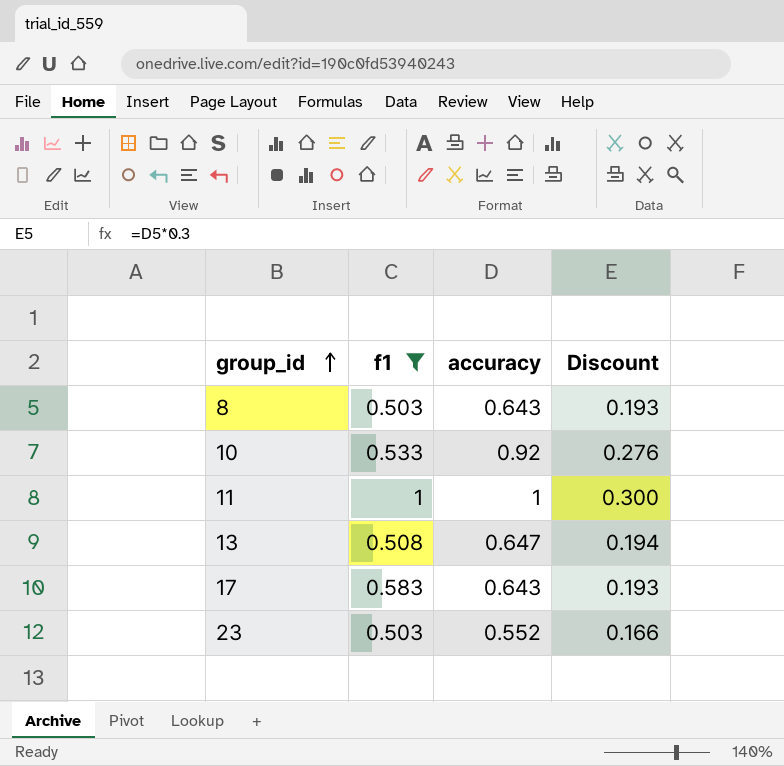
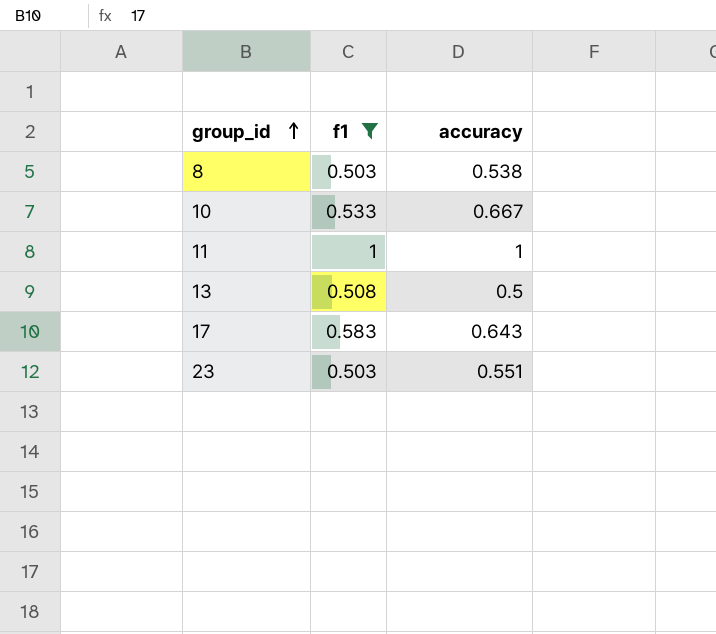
column Discount | formula: [accuracy] * 0.3 -> none
8 | accuracy: 0.643 -> 0.538
10 | accuracy: 0.92 -> 0.667
13 | accuracy: 0.647 -> 0.5
23 | accuracy: 0.552 -> 0.551

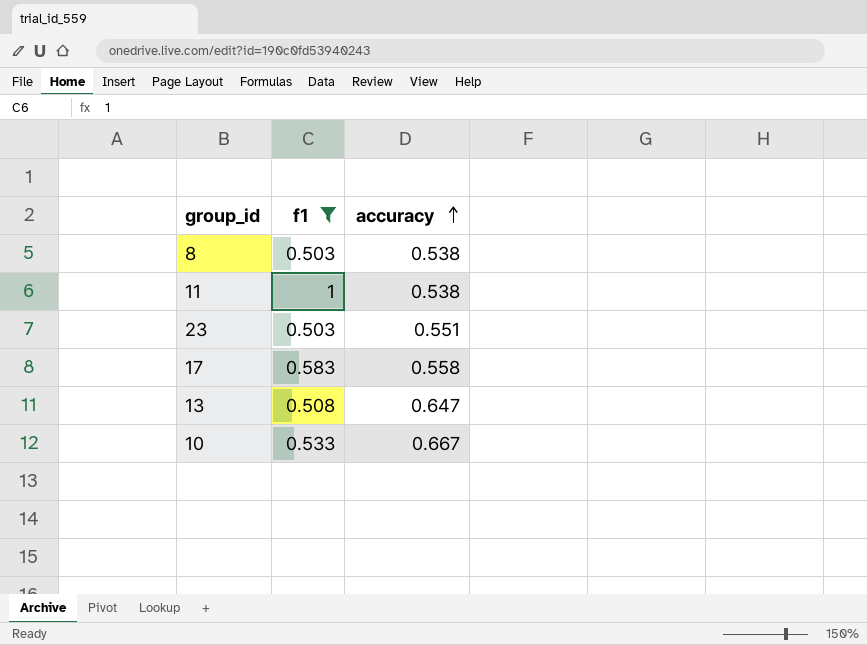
row order: group_id ascending -> accuracy ascending
11 | accuracy: 1 -> 0.538
17 | accuracy: 0.643 -> 0.558
13 | accuracy: 0.5 -> 0.647

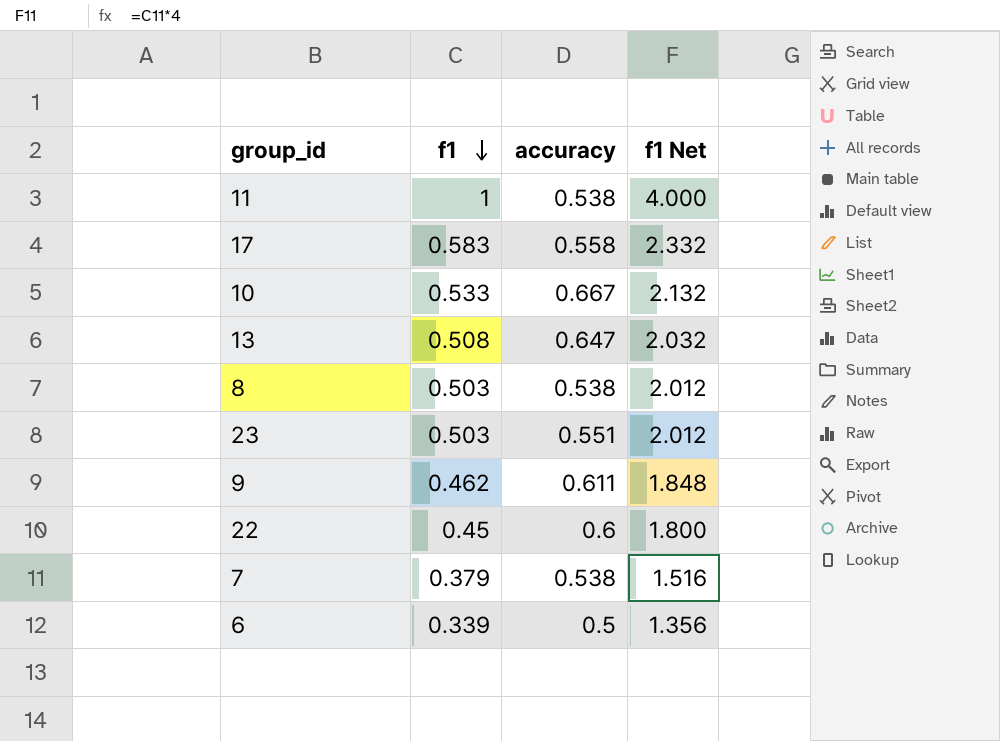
filter: f1 >= 0.503 -> none
row order: accuracy ascending -> f1 descending
column f1 Net | formula: none -> [f1] * 4

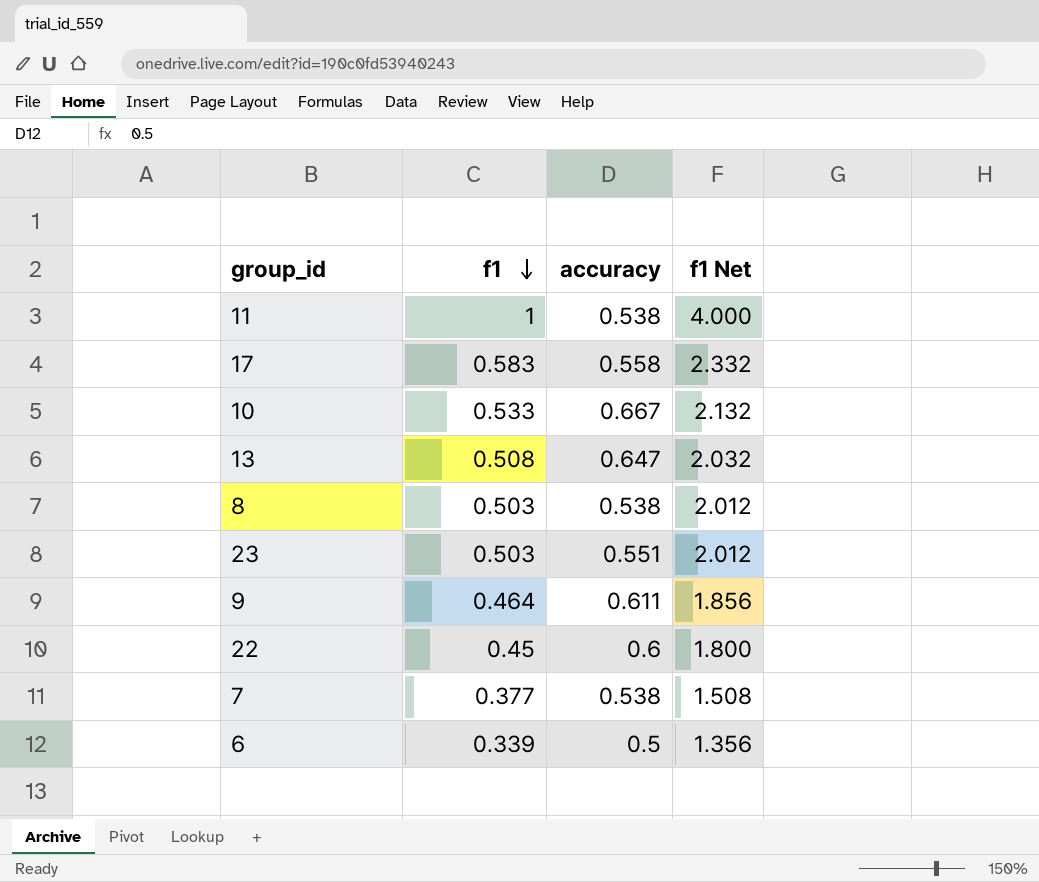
9 | f1: 0.462 -> 0.464
9 | f1 Net: 1.848 -> 1.856
7 | f1: 0.379 -> 0.377
7 | f1 Net: 1.516 -> 1.508

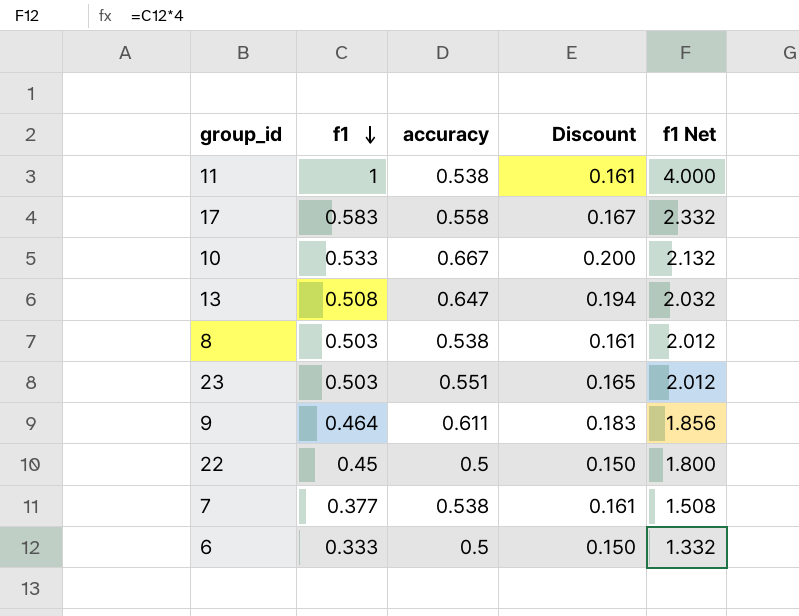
column Discount | formula: none -> [accuracy] * 0.3
22 | accuracy: 0.6 -> 0.5
6 | f1: 0.339 -> 0.333
6 | f1 Net: 1.356 -> 1.332

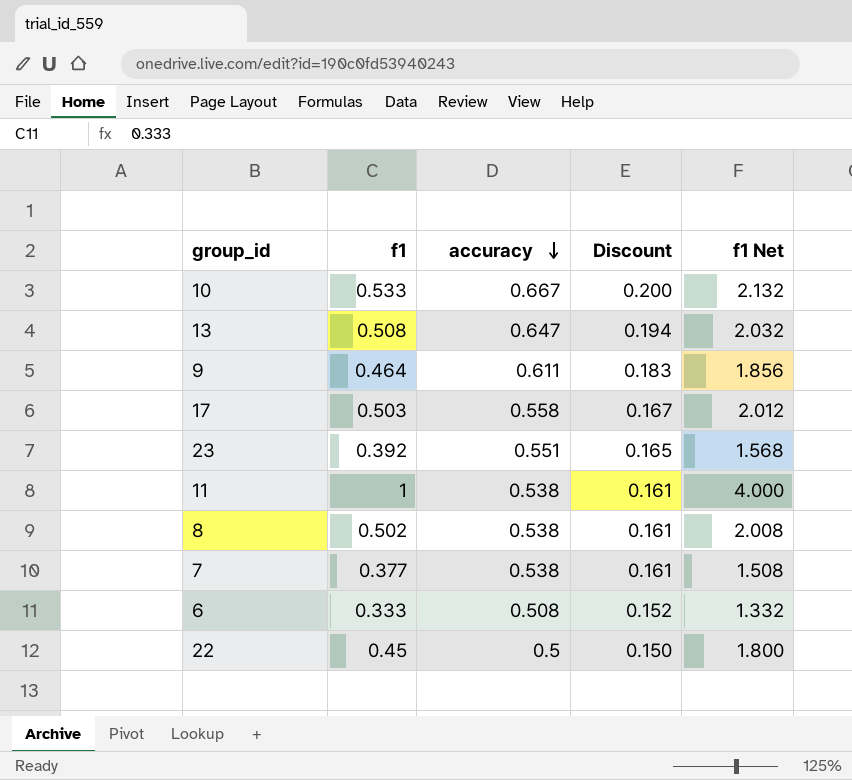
row order: f1 descending -> accuracy descending
17 | f1: 0.583 -> 0.503
17 | f1 Net: 2.332 -> 2.012
23 | f1: 0.503 -> 0.392
23 | f1 Net: 2.012 -> 1.568
8 | f1: 0.503 -> 0.502
8 | f1 Net: 2.012 -> 2.008
6 | accuracy: 0.5 -> 0.508
6 | Discount: 0.150 -> 0.152

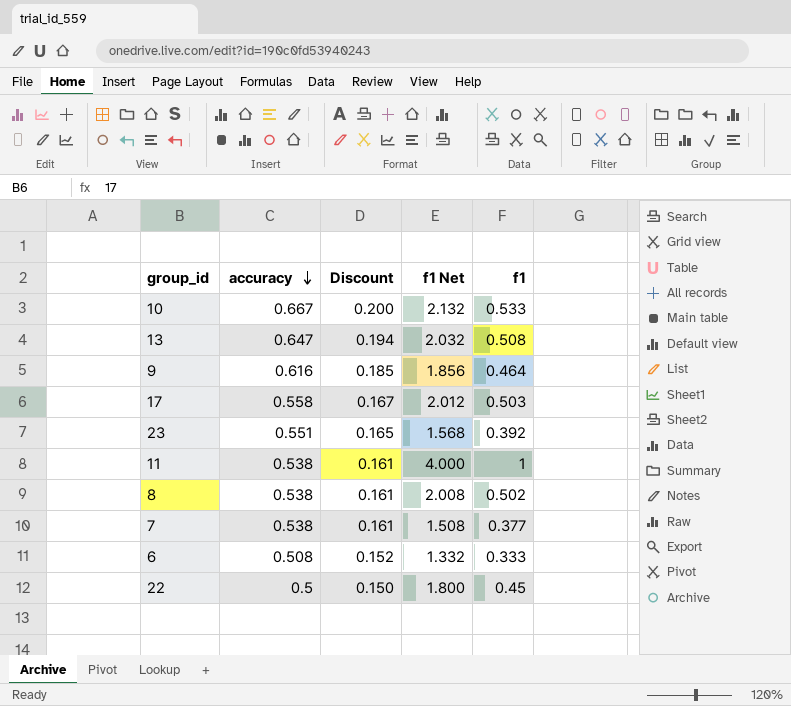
column f1 | position: 2 -> 5
9 | accuracy: 0.611 -> 0.616
9 | Discount: 0.183 -> 0.185

